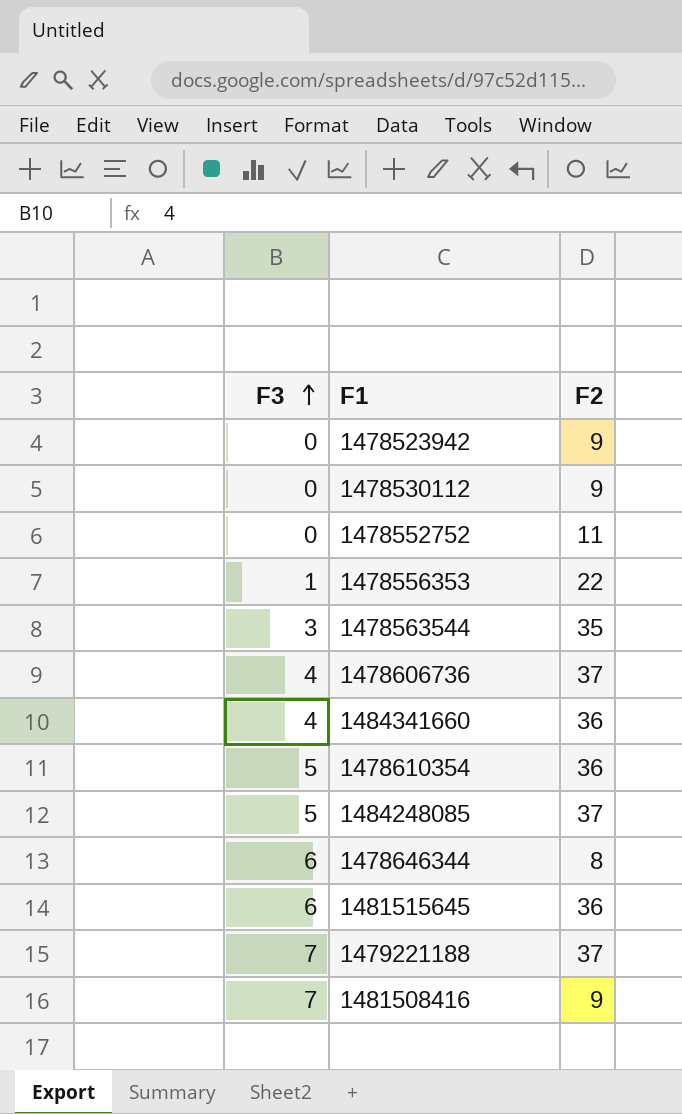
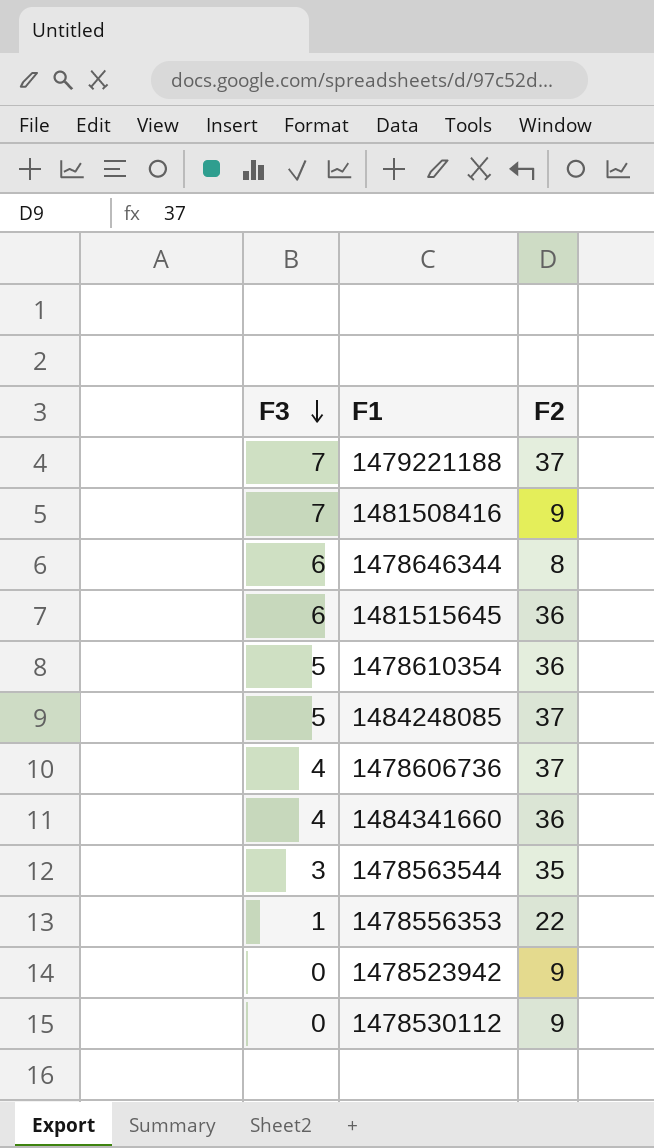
row order: F3 ascending -> F3 descending
row 1478552752: 0 | 11 -> none

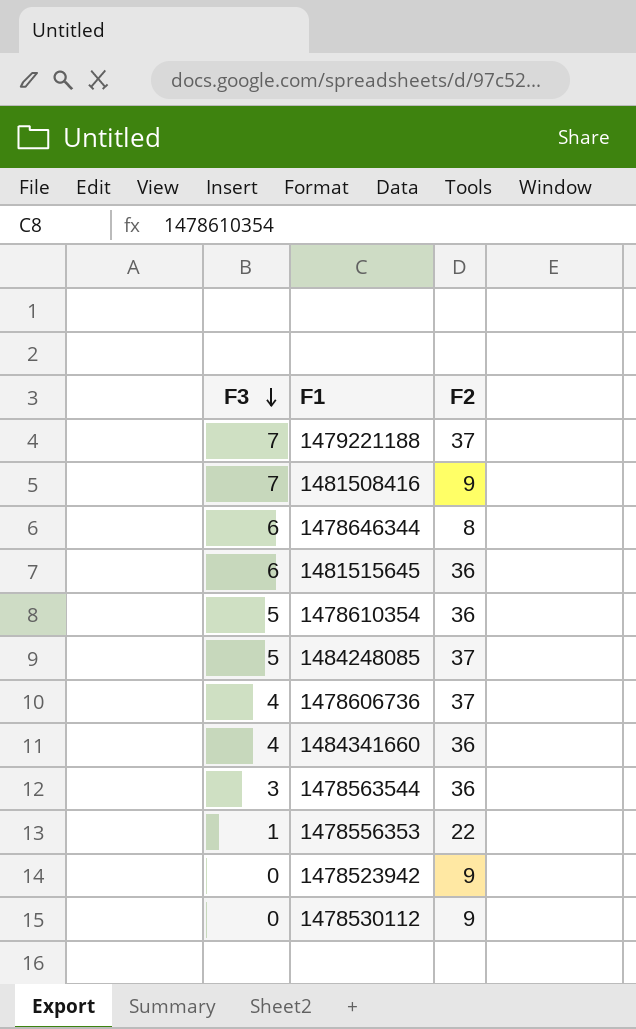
1478563544 | F2: 35 -> 36

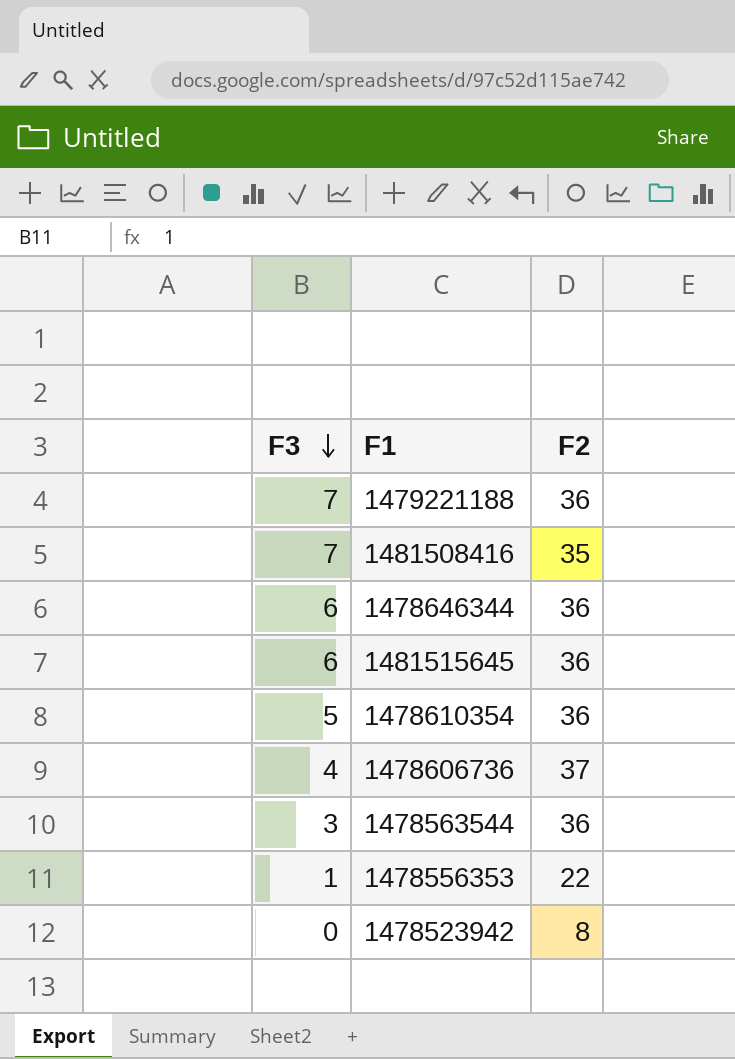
row 1484248085: 5 | 37 -> none
row 1484341660: 4 | 36 -> none
row 1478530112: 0 | 9 -> none
1479221188 | F2: 37 -> 36
1481508416 | F2: 9 -> 35
1478646344 | F2: 8 -> 36
1478523942 | F2: 9 -> 8

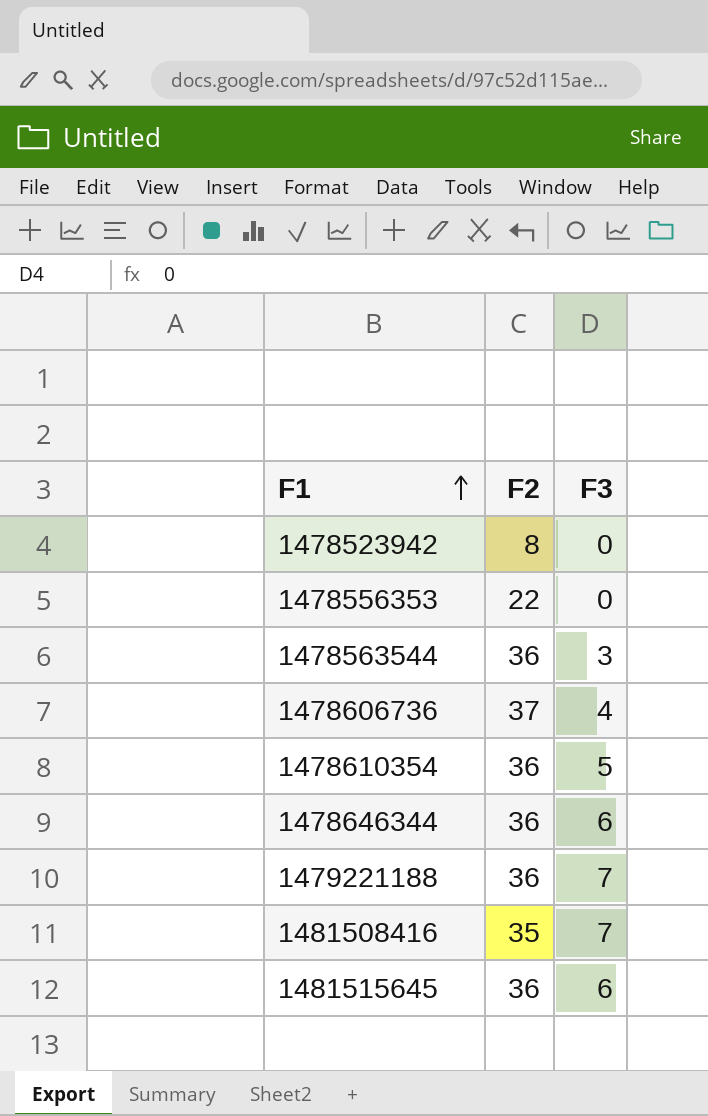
row order: F3 descending -> F1 ascending
column F3 | position: 1 -> 3
1478556353 | F3: 1 -> 0

